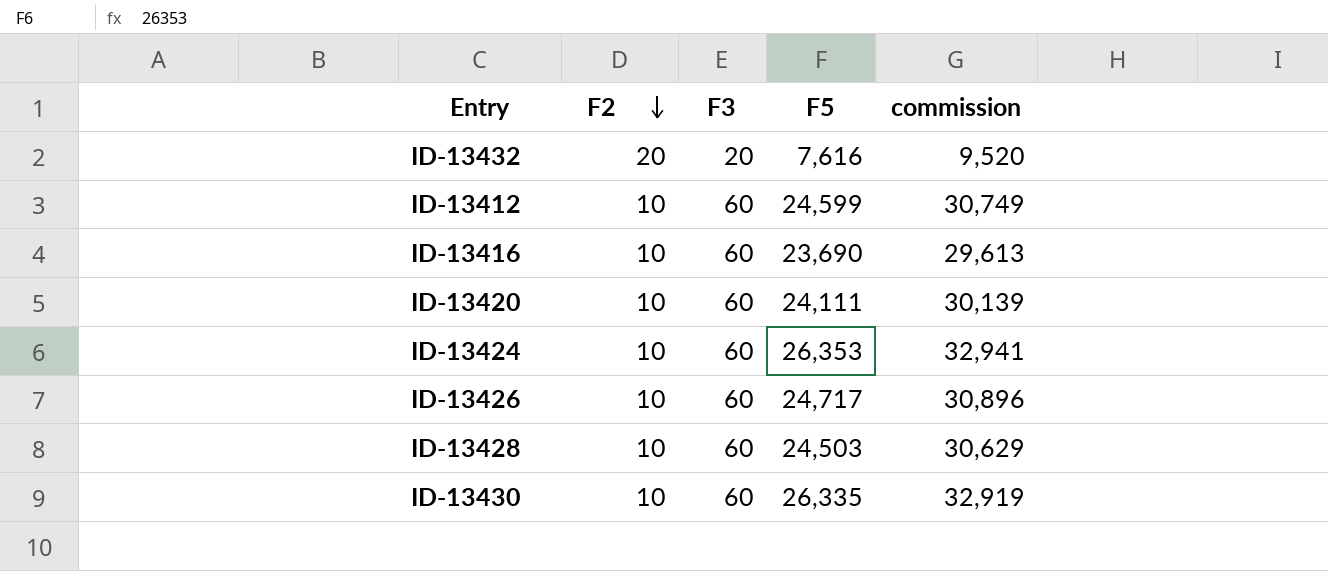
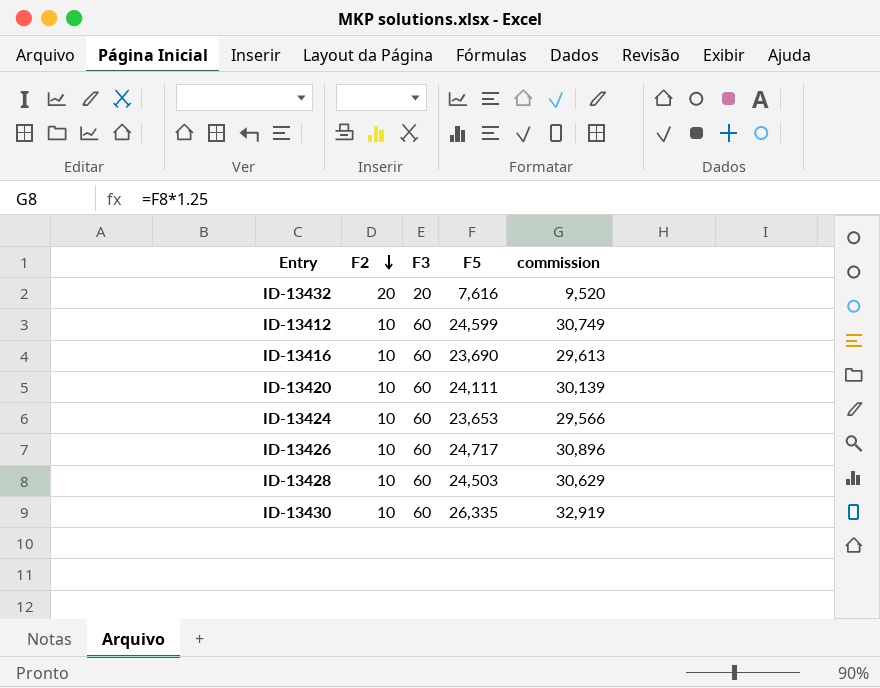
ID-13424 | F5: 26,353 -> 23,653
ID-13424 | commission: 32,941 -> 29,566

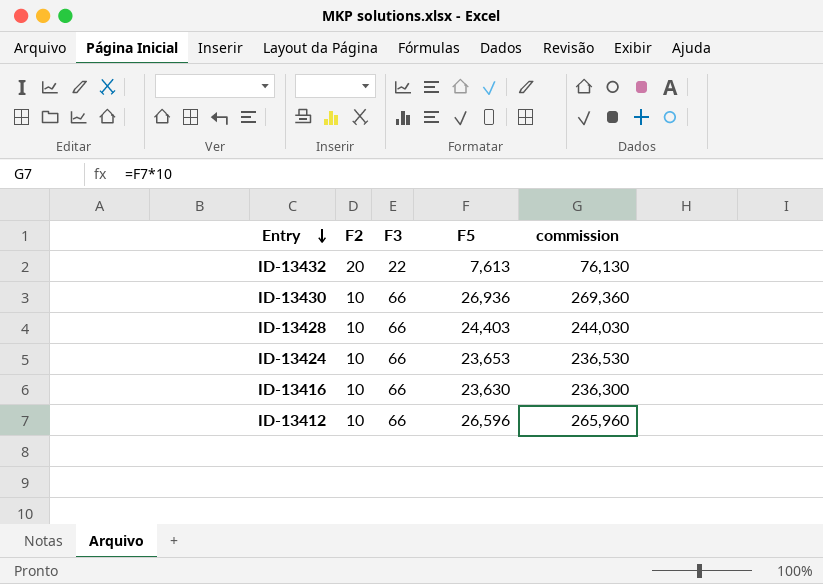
row order: F2 descending -> Entry descending
column commission | formula: [F5] * 1.25 -> [F5] * 10
row ID-13420: 10 | 60 | 24,111 | 30,139 -> none
row ID-13426: 10 | 60 | 24,717 | 30,896 -> none
ID-13432 | F3: 20 -> 22
ID-13432 | F5: 7,616 -> 7,613
ID-13430 | F3: 60 -> 66
ID-13430 | F5: 26,335 -> 26,936
ID-13428 | F3: 60 -> 66
ID-13428 | F5: 24,503 -> 24,403
ID-13424 | F3: 60 -> 66
ID-13416 | F3: 60 -> 66
ID-13416 | F5: 23,690 -> 23,630
ID-13412 | F3: 60 -> 66
ID-13412 | F5: 24,599 -> 26,596

